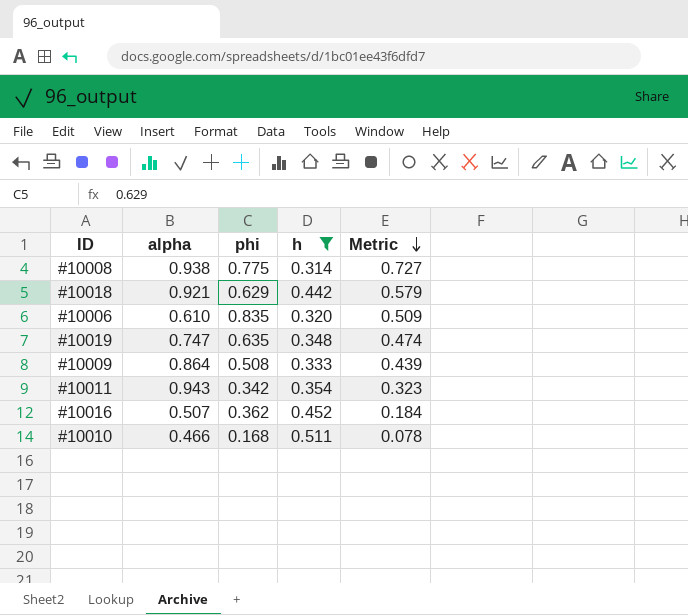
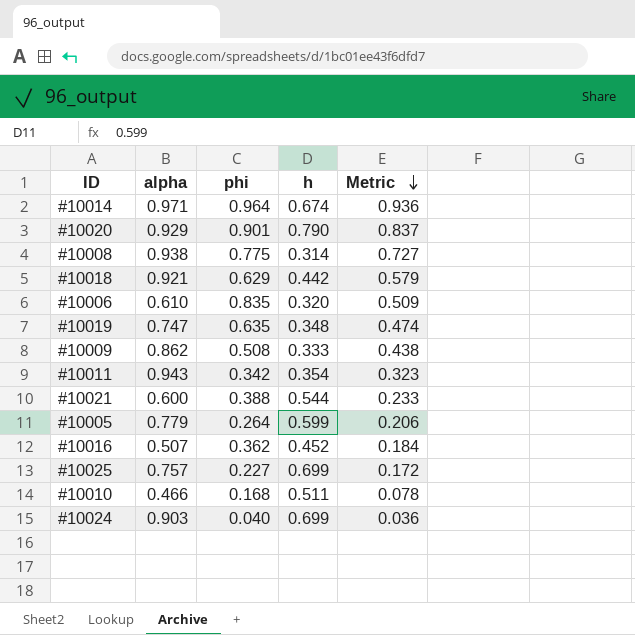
filter: h <= 0.511 -> none
#10009 | alpha: 0.864 -> 0.862
#10009 | Metric: 0.439 -> 0.438

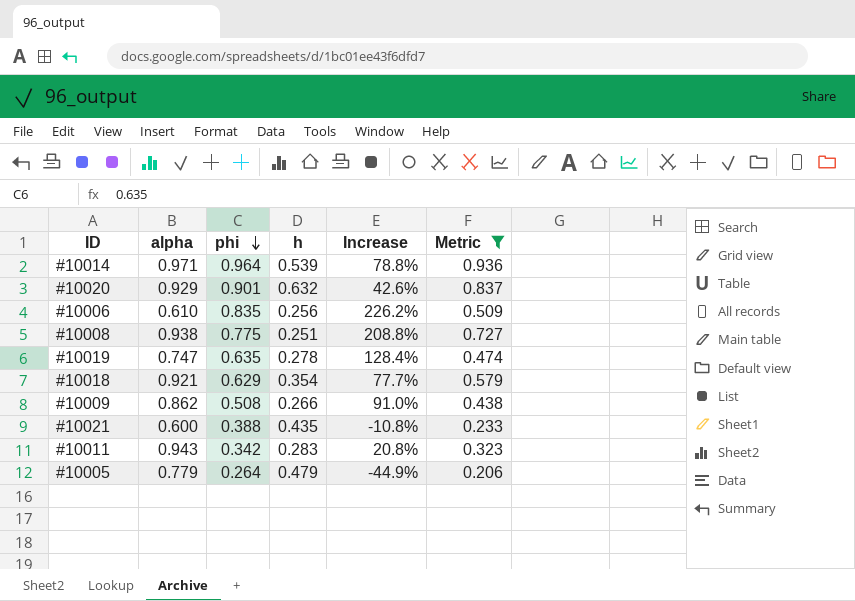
filter: none -> Metric >= 0.206
row order: Metric descending -> phi descending
column Increase | formula: none -> ([phi] - [h]) / [h]
#10014 | h: 0.674 -> 0.539
#10020 | h: 0.790 -> 0.632
#10006 | h: 0.320 -> 0.256
#10008 | h: 0.314 -> 0.251
#10019 | h: 0.348 -> 0.278
#10018 | h: 0.442 -> 0.354
#10009 | h: 0.333 -> 0.266
#10021 | h: 0.544 -> 0.435
#10011 | h: 0.354 -> 0.283
#10005 | h: 0.599 -> 0.479

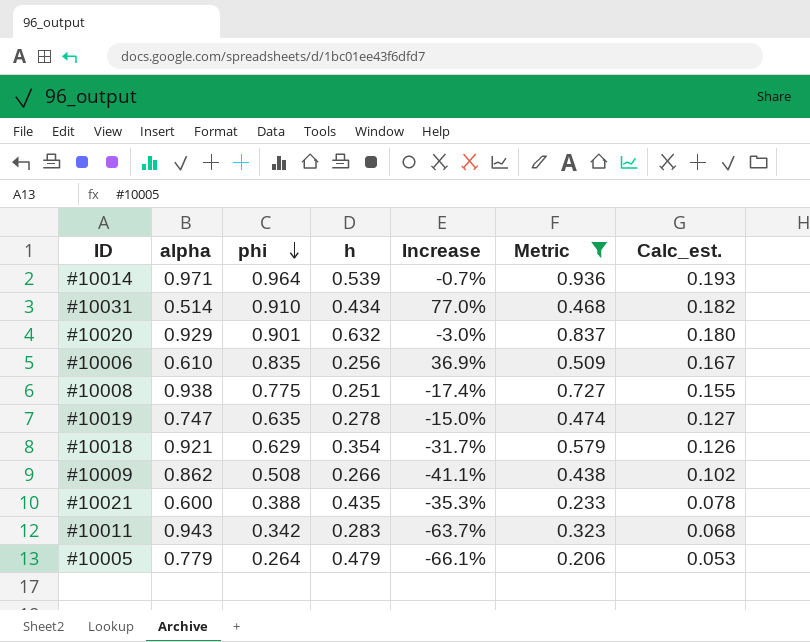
column Increase | formula: ([phi] - [h]) / [h] -> ([phi] - [alpha]) / [alpha]
column Calc_est. | formula: none -> [phi] * 0.2
row #10031: none -> 0.514 | 0.910 | 0.434 | 77.0% | 0.468 | 0.182

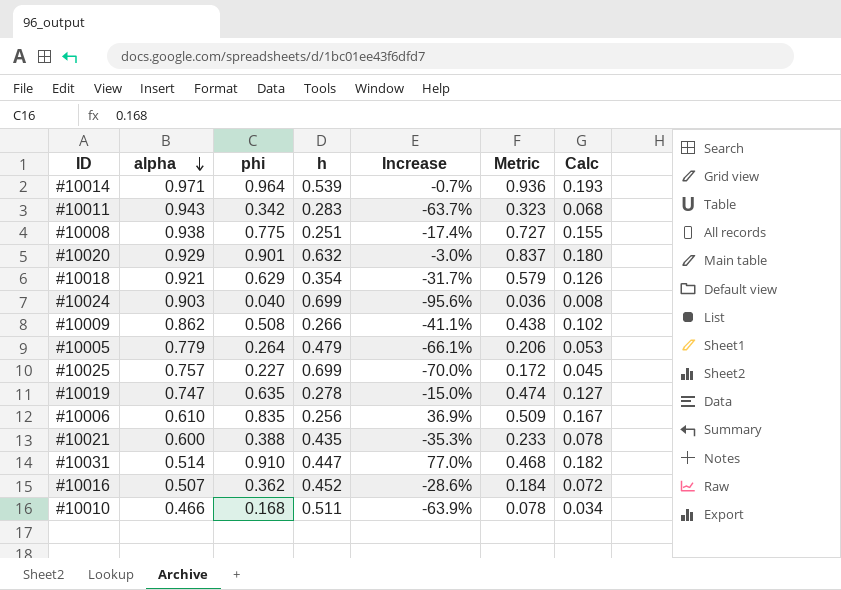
filter: Metric >= 0.206 -> none
row order: phi descending -> alpha descending
column name: Calc_est. -> Calc
#10031 | h: 0.434 -> 0.447

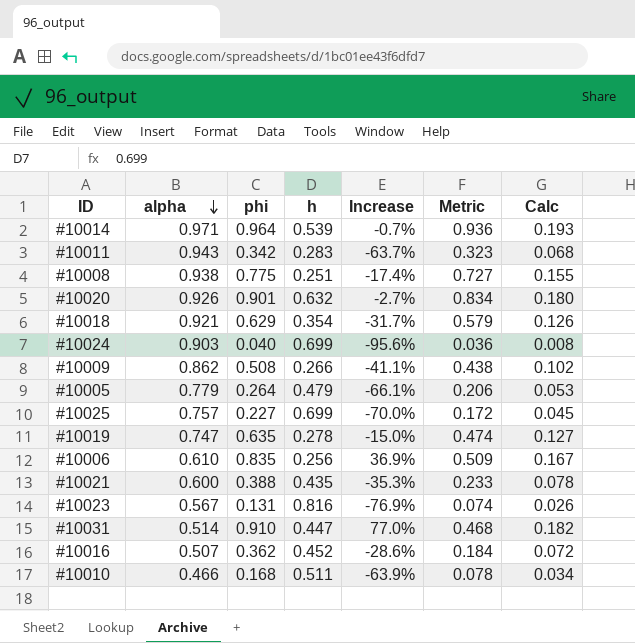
#10020 | alpha: 0.929 -> 0.926
#10020 | Increase: -3.0% -> -2.7%
#10020 | Metric: 0.837 -> 0.834
row #10023: none -> 0.567 | 0.131 | 0.816 | -76.9% | 0.074 | 0.026

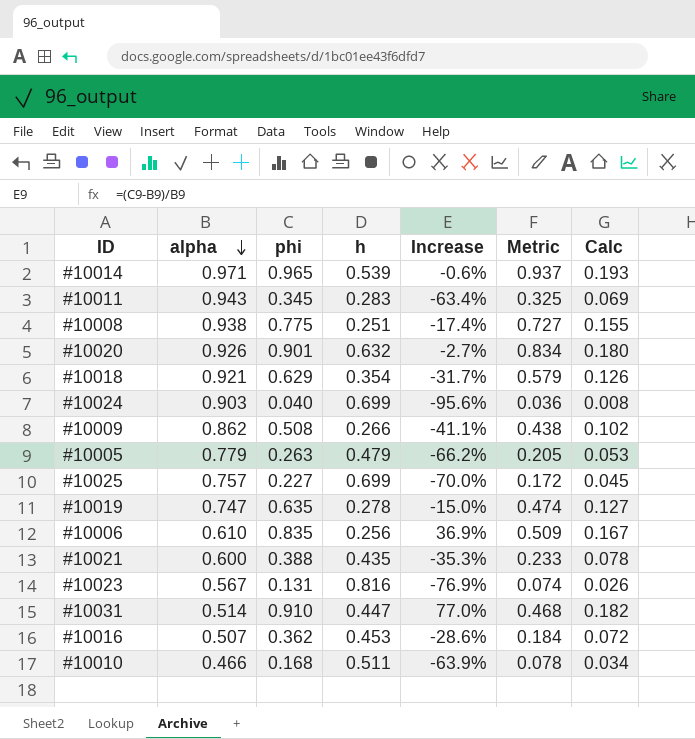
#10014 | phi: 0.964 -> 0.965
#10014 | Increase: -0.7% -> -0.6%
#10014 | Metric: 0.936 -> 0.937
#10011 | phi: 0.342 -> 0.345
#10011 | Increase: -63.7% -> -63.4%
#10011 | Metric: 0.323 -> 0.325
#10011 | Calc: 0.068 -> 0.069
#10005 | phi: 0.264 -> 0.263
#10005 | Increase: -66.1% -> -66.2%
#10005 | Metric: 0.206 -> 0.205
#10016 | h: 0.452 -> 0.453

